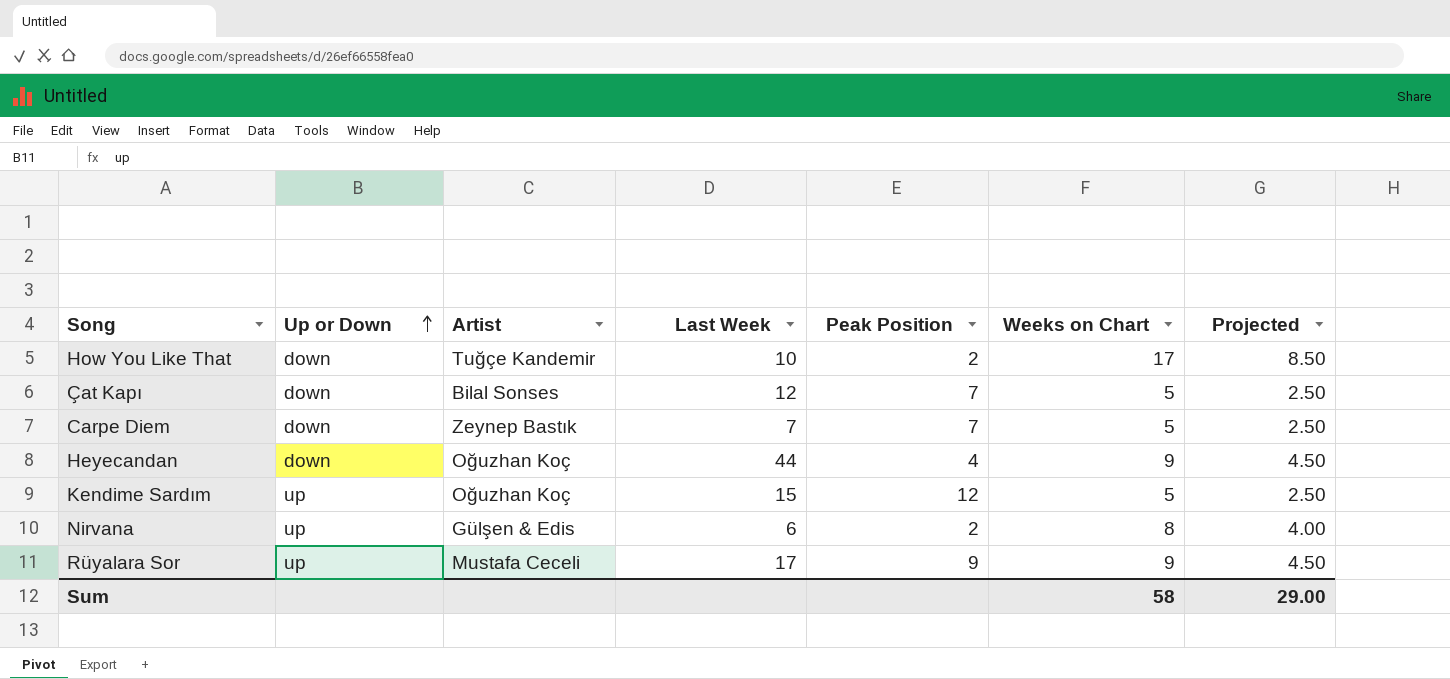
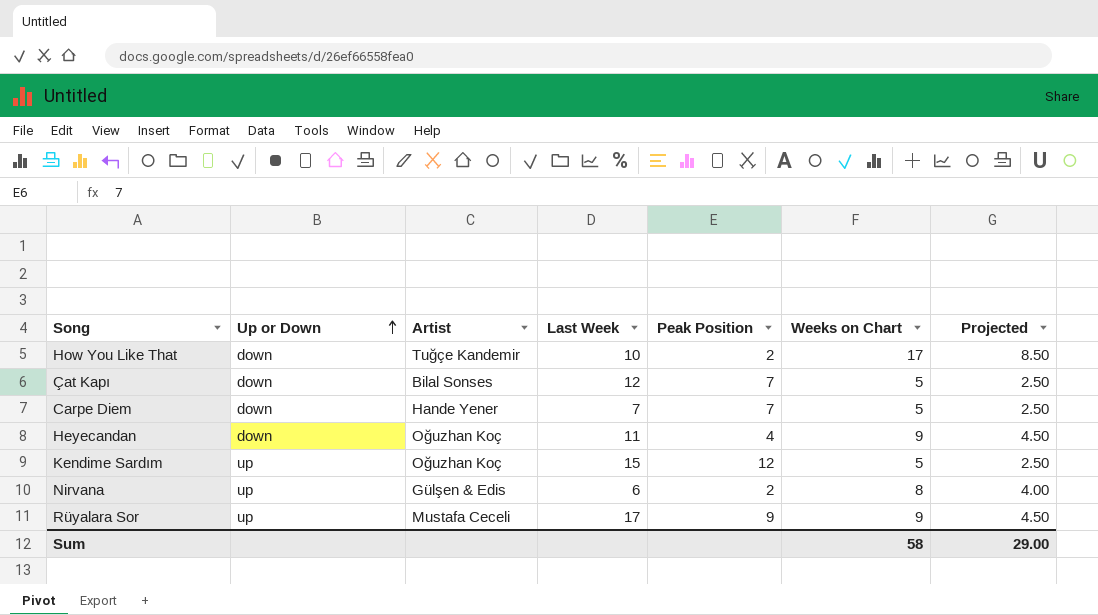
Carpe Diem | Artist: Zeynep Bastık -> Hande Yener
Heyecandan | Last Week: 44 -> 11

